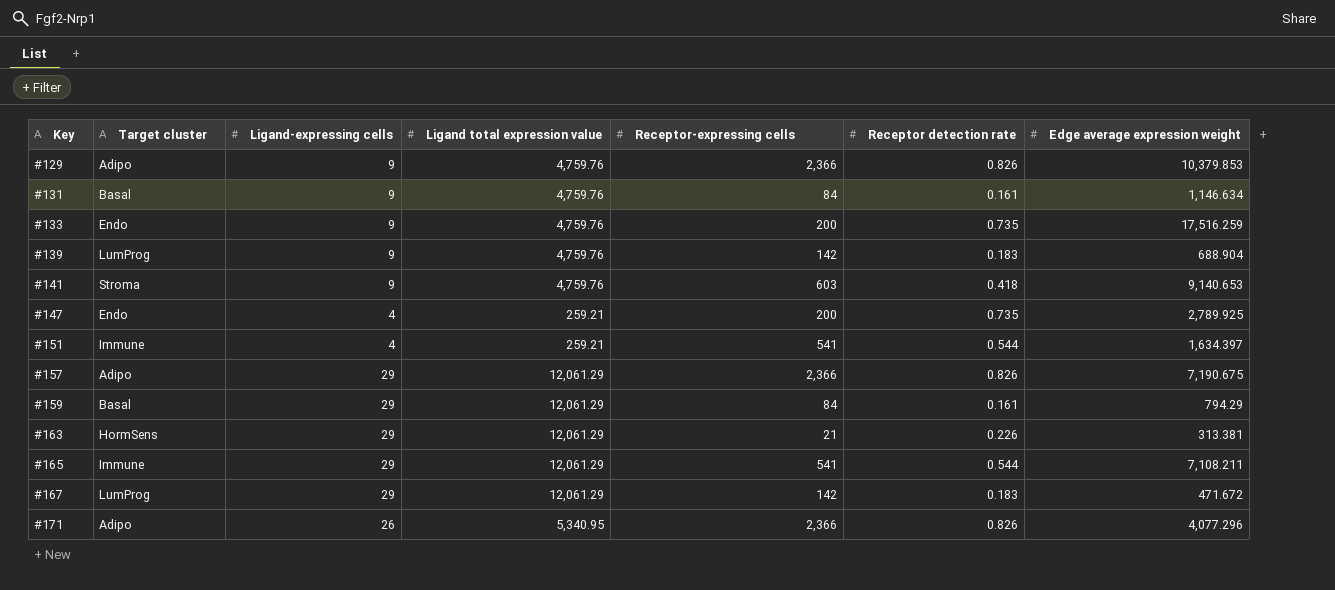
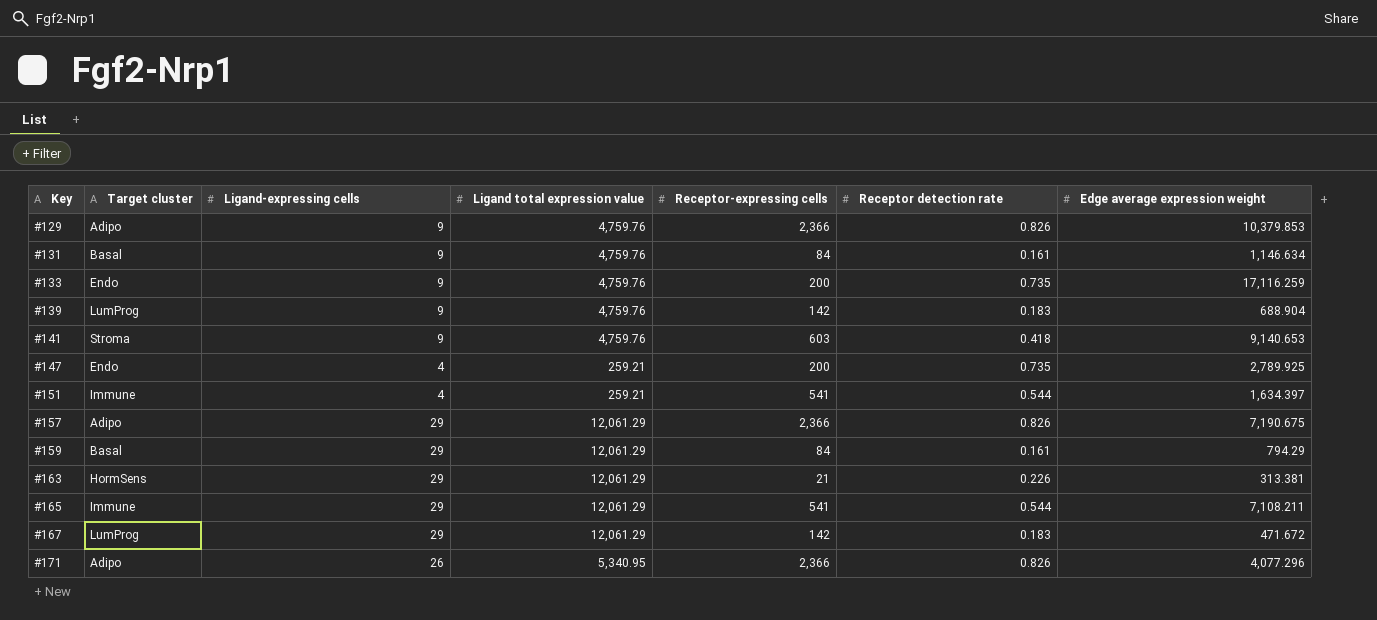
#133 | Edge average expression weight: 17,516.259 -> 17,116.259

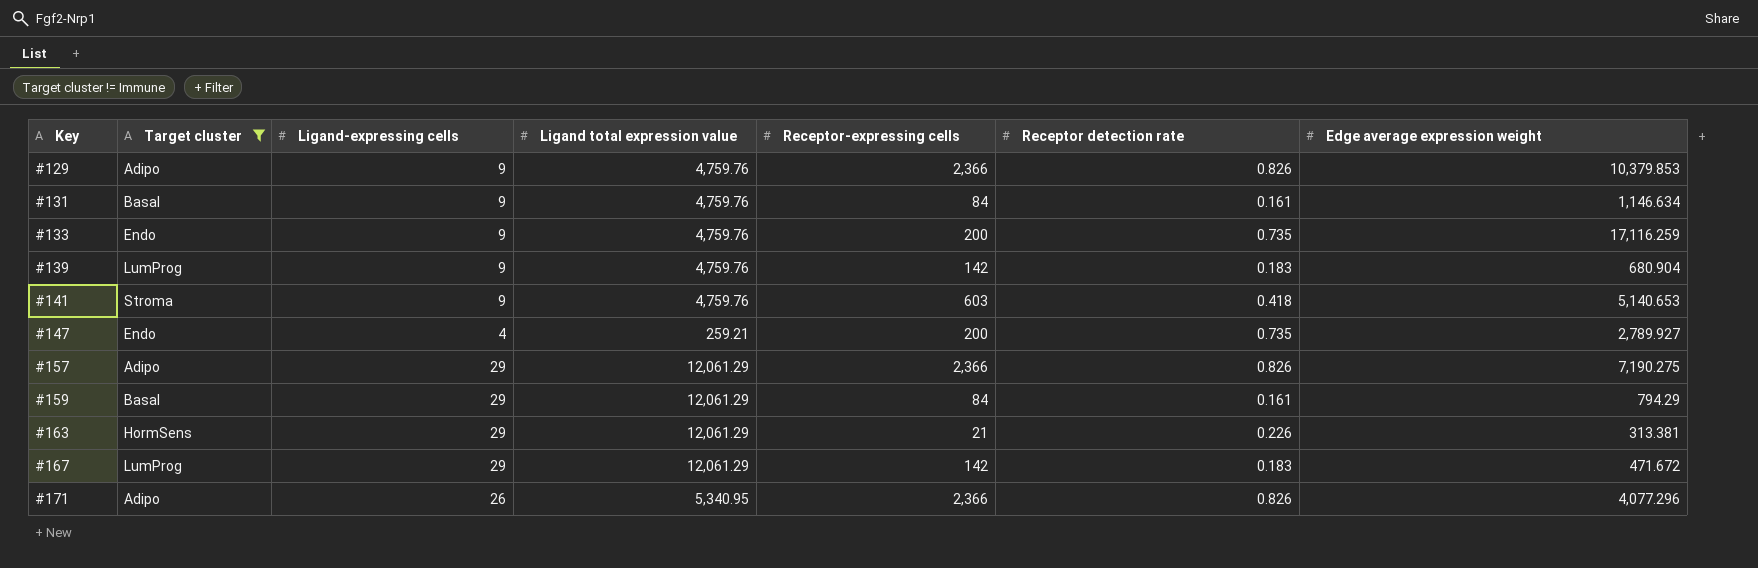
filter: none -> Target cluster != Immune
#139 | Edge average expression weight: 688.904 -> 680.904
#141 | Edge average expression weight: 9,140.653 -> 5,140.653
#147 | Edge average expression weight: 2,789.925 -> 2,789.927
#157 | Edge average expression weight: 7,190.675 -> 7,190.275

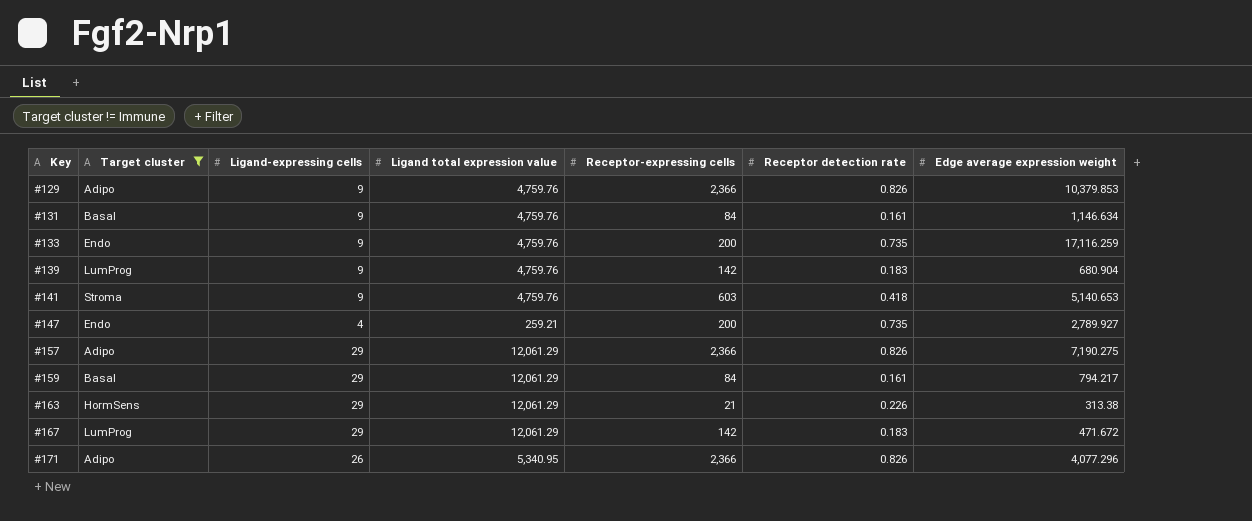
#159 | Edge average expression weight: 794.29 -> 794.217
#163 | Edge average expression weight: 313.381 -> 313.38

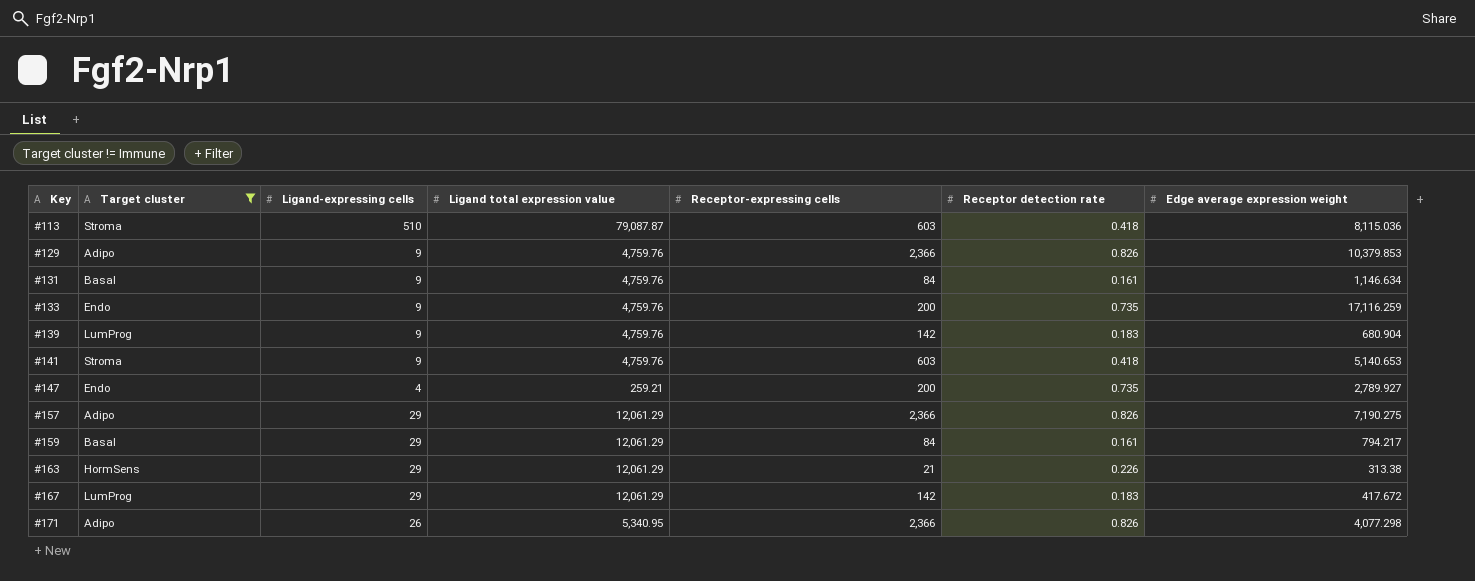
row #113: none -> Stroma | 510 | 79,087.87 | 603 | 0.418 | 8,115.036
#167 | Edge average expression weight: 471.672 -> 417.672
#171 | Edge average expression weight: 4,077.296 -> 4,077.298

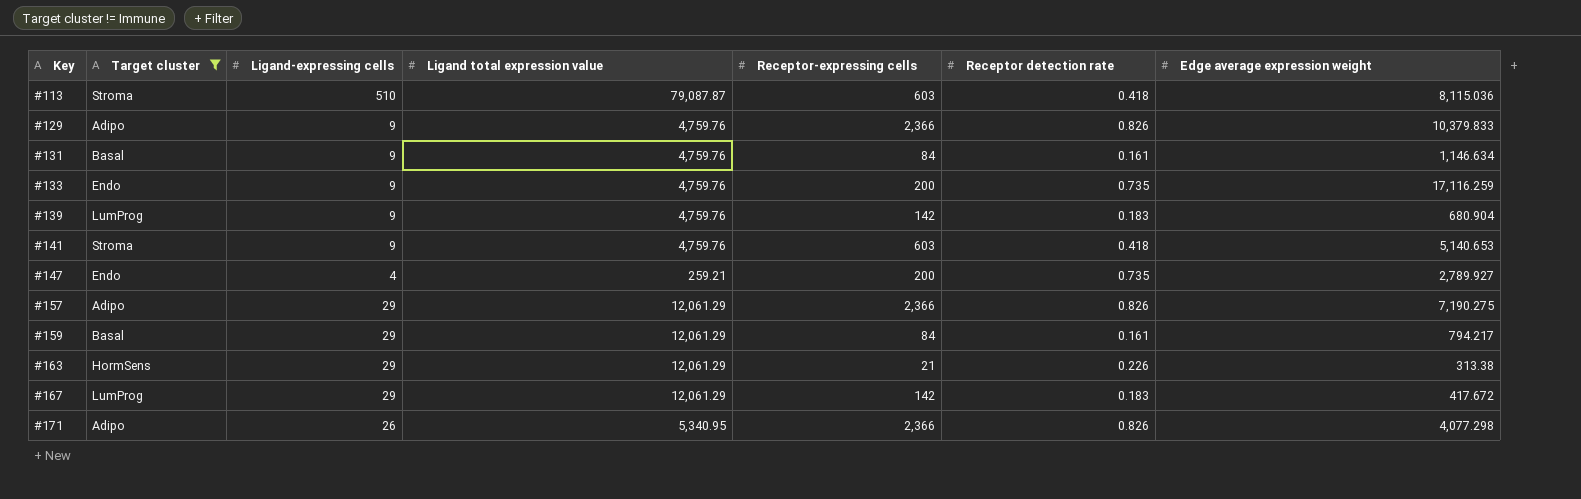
#129 | Edge average expression weight: 10,379.853 -> 10,379.833

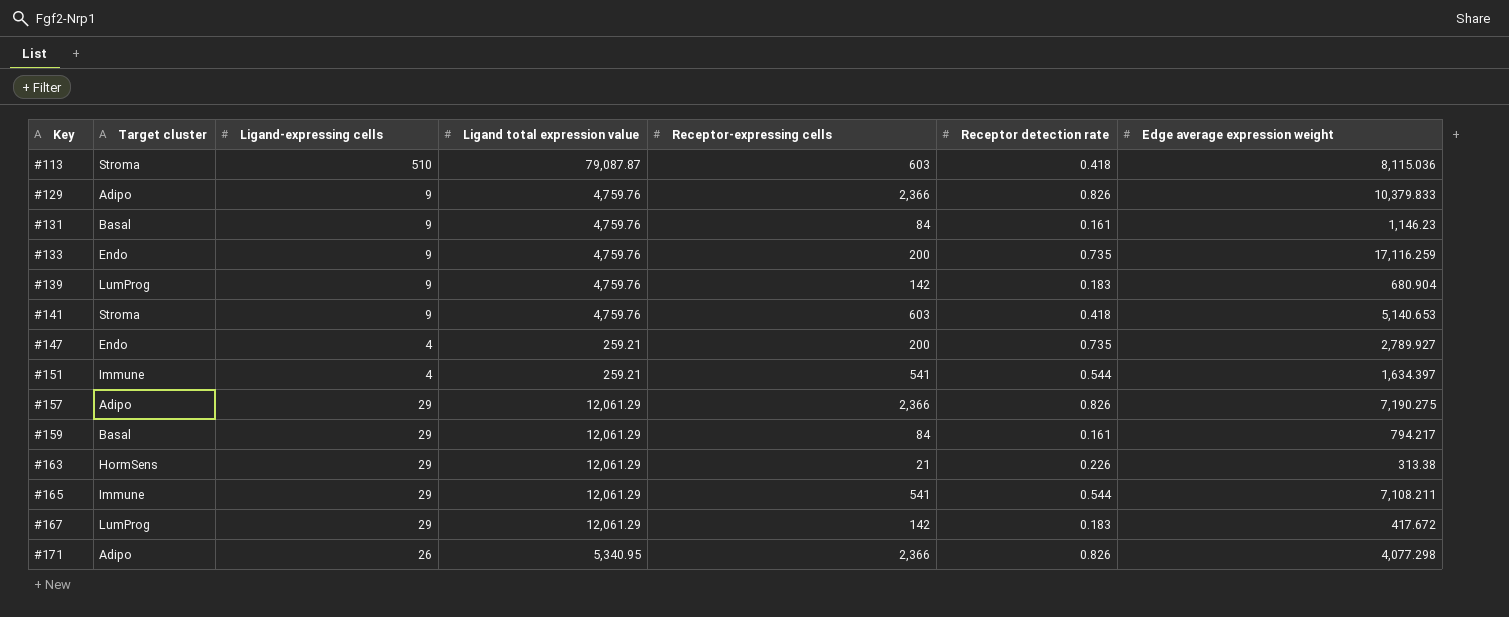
filter: Target cluster != Immune -> none
#131 | Edge average expression weight: 1,146.634 -> 1,146.23

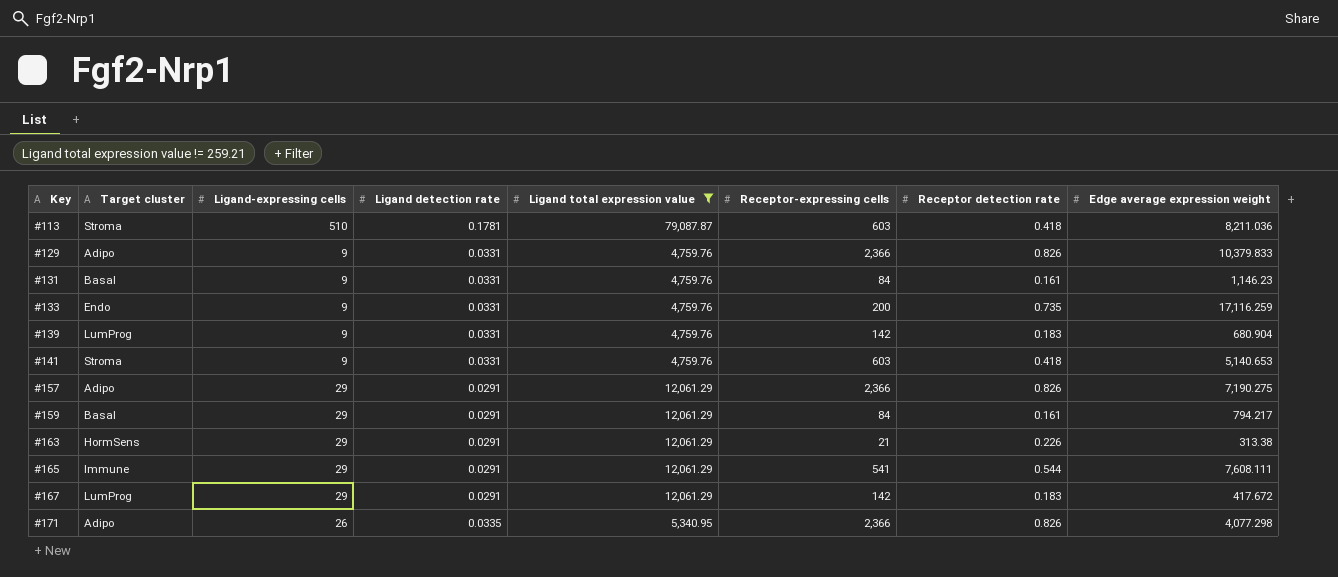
filter: none -> Ligand total expression value != 259.21
column Ligand detection rate | position: none -> 4
#113 | Edge average expression weight: 8,115.036 -> 8,211.036
#165 | Edge average expression weight: 7,108.211 -> 7,608.111

